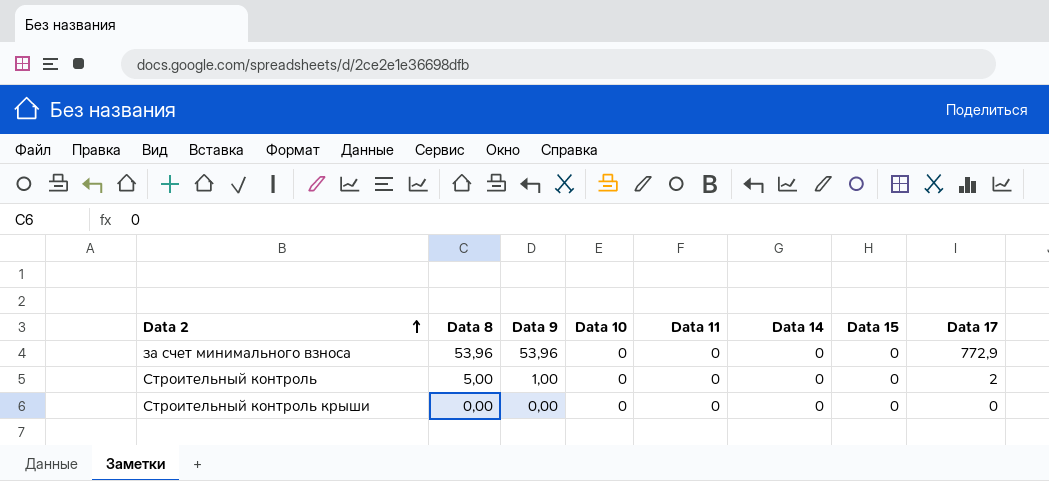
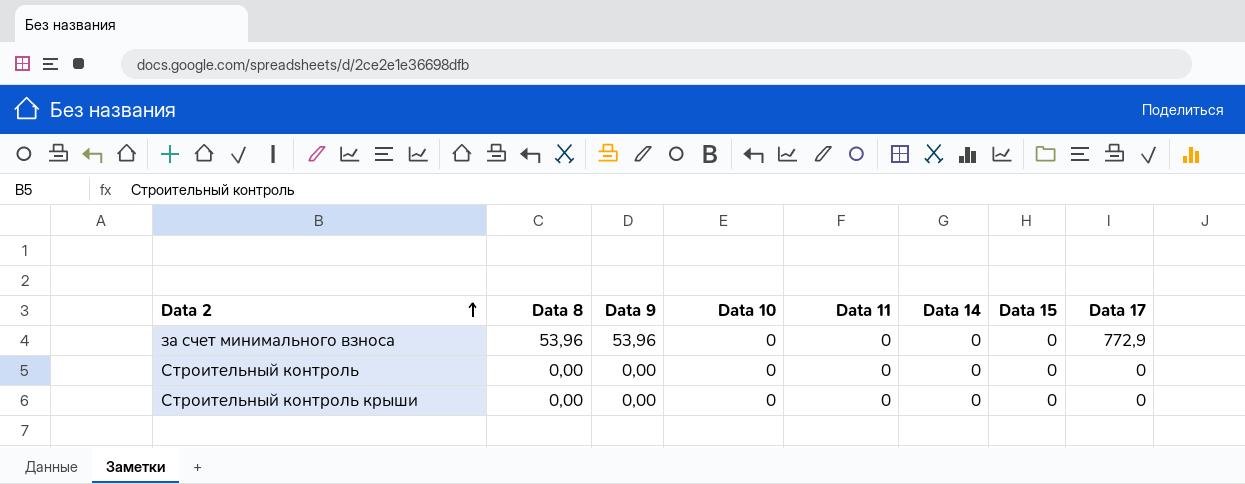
Строительный контроль | Data 8: 5,00 -> 0,00
Строительный контроль | Data 9: 1,00 -> 0,00
Строительный контроль | Data 17: 2 -> 0

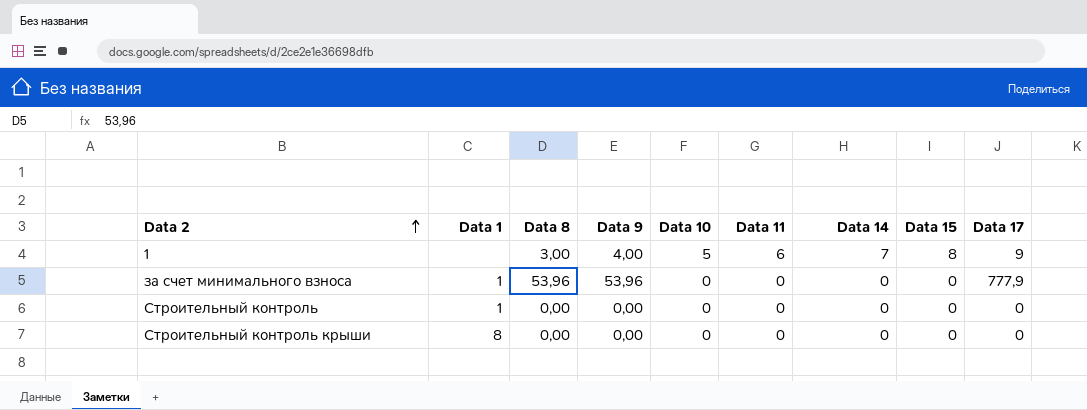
column Data 1 | position: none -> 2
row 1: none -> none | 3,00 | 4,00 | 5 | 6 | 7 | 8 | 9
за счет минимального взноса | Data 17: 772,9 -> 777,9

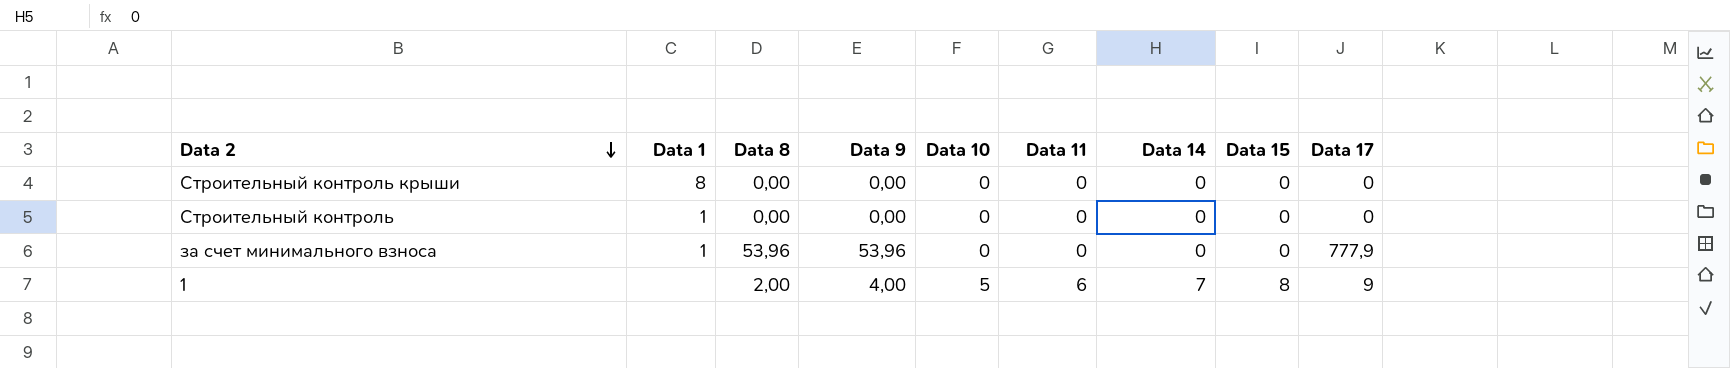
row order: Data 2 ascending -> Data 2 descending
1 | Data 8: 3,00 -> 2,00

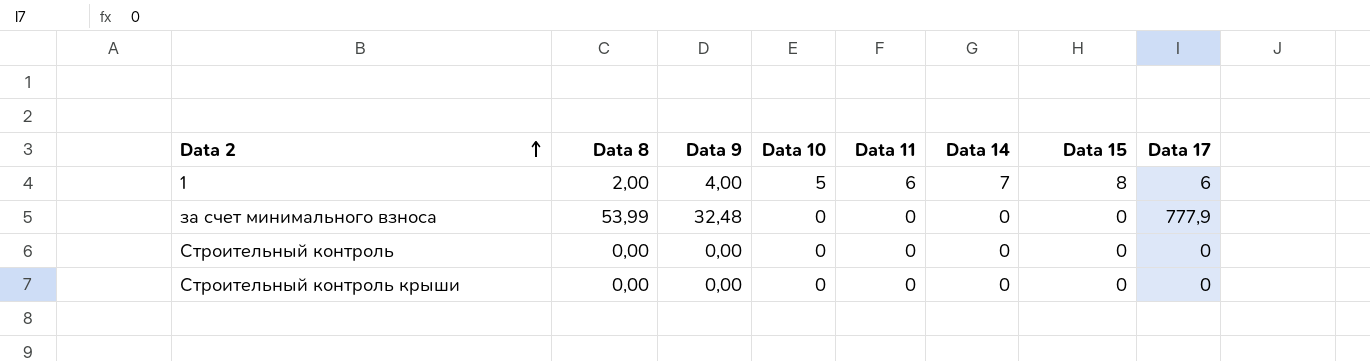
row order: Data 2 descending -> Data 2 ascending
column Data 1 | position: 2 -> none
1 | Data 17: 9 -> 6
за счет минимального взноса | Data 8: 53,96 -> 53,99
за счет минимального взноса | Data 9: 53,96 -> 32,48

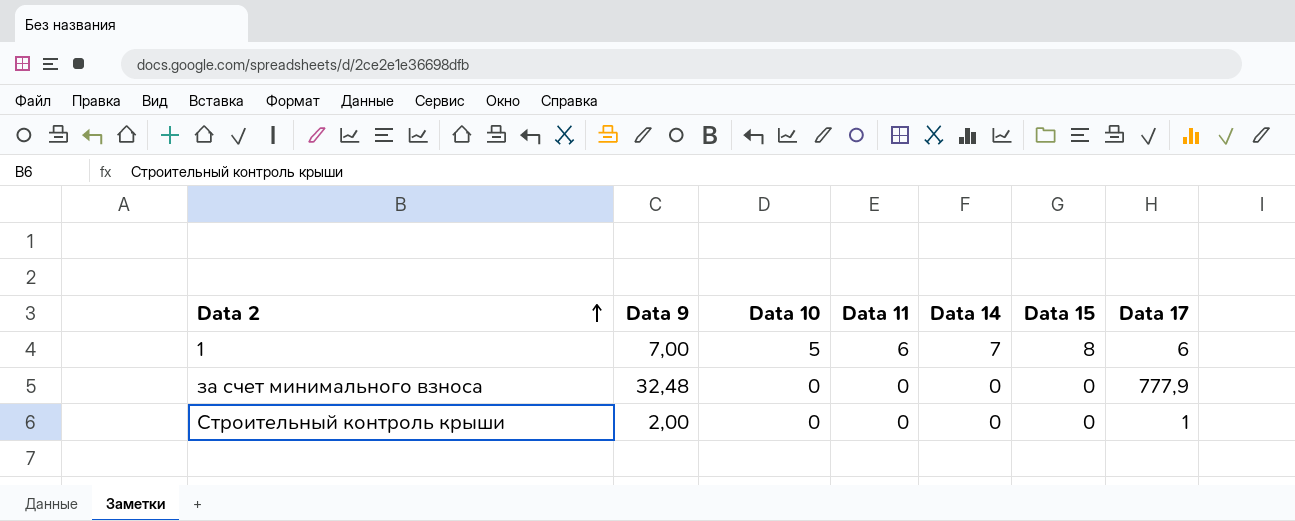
column Data 8 | position: 2 -> none
row Строительный контроль: 0,00 | 0,00 | 0 | 0 | 0 | 0 | 0 -> none
1 | Data 9: 4,00 -> 7,00
Строительный контроль крыши | Data 9: 0,00 -> 2,00
Строительный контроль крыши | Data 17: 0 -> 1

